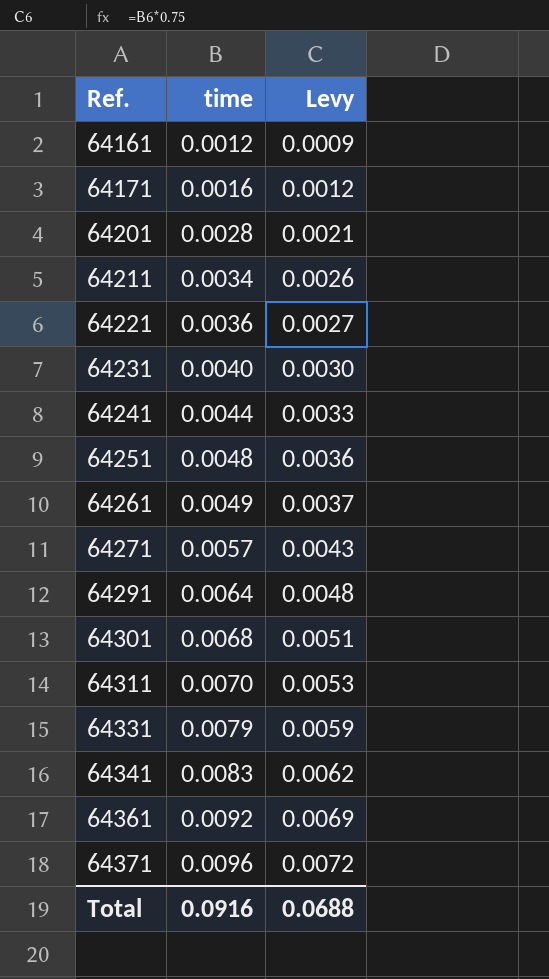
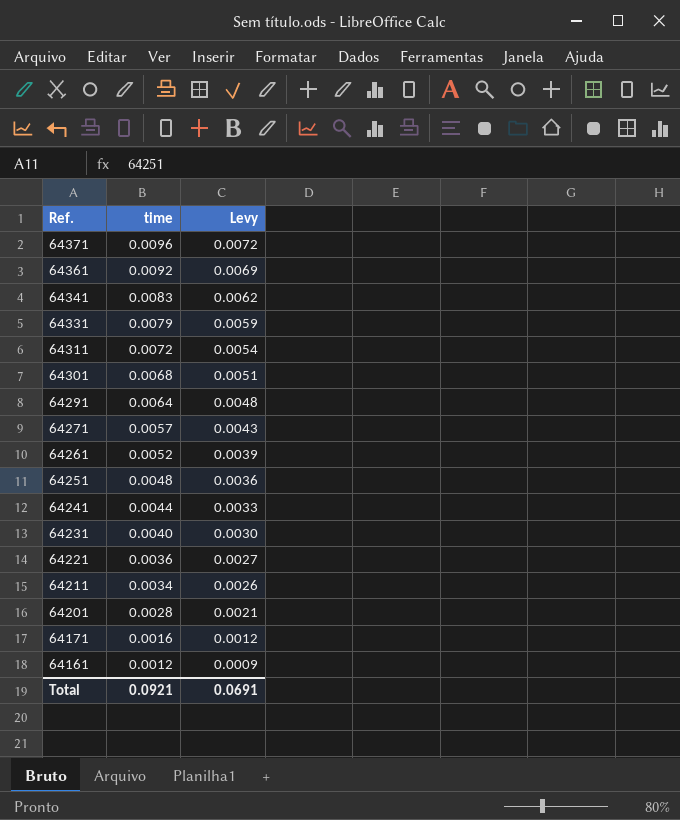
row order: Ref. ascending -> Ref. descending
64311 | time: 0.0070 -> 0.0072
64311 | Levy: 0.0053 -> 0.0054
64261 | time: 0.0049 -> 0.0052
64261 | Levy: 0.0037 -> 0.0039
Total | time: 0.0916 -> 0.0921
Total | Levy: 0.0688 -> 0.0691

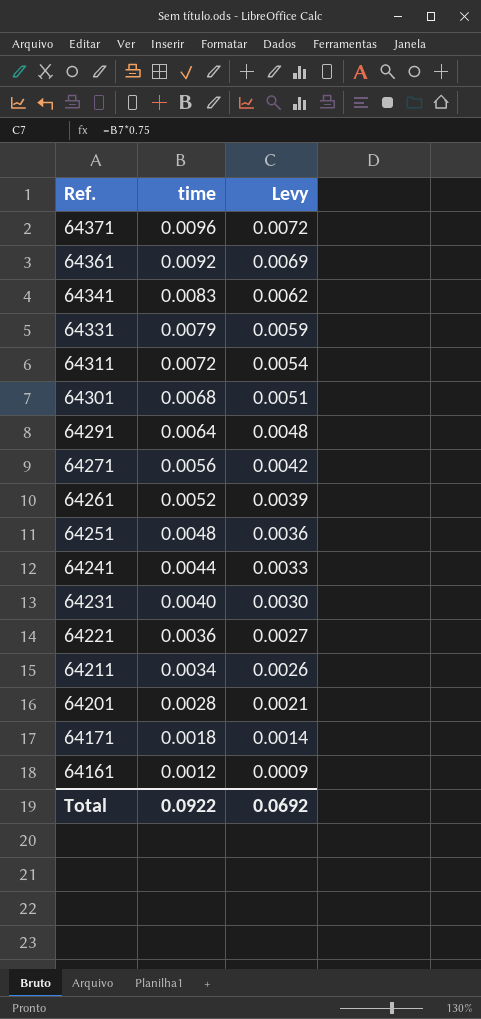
64271 | time: 0.0057 -> 0.0056
64271 | Levy: 0.0043 -> 0.0042
64171 | time: 0.0016 -> 0.0018
64171 | Levy: 0.0012 -> 0.0014
Total | time: 0.0921 -> 0.0922
Total | Levy: 0.0691 -> 0.0692

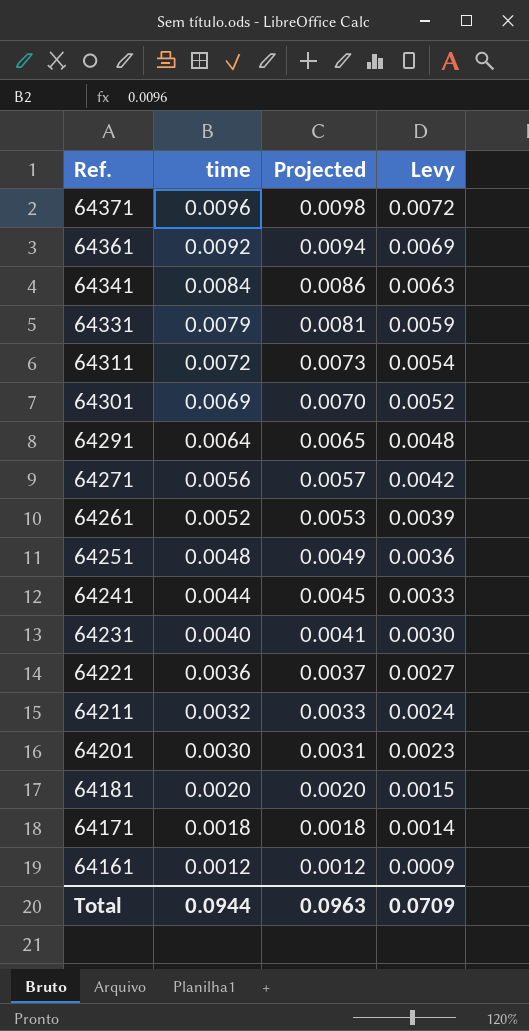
column Projected | formula: none -> [time] * 1.02
64341 | time: 0.0083 -> 0.0084
64341 | Levy: 0.0062 -> 0.0063
64301 | time: 0.0068 -> 0.0069
64301 | Levy: 0.0051 -> 0.0052
64211 | time: 0.0034 -> 0.0032
64211 | Levy: 0.0026 -> 0.0024
64201 | time: 0.0028 -> 0.0030
64201 | Levy: 0.0021 -> 0.0023
row 64181: none -> 0.0020 | 0.0020 | 0.0015
Total | time: 0.0922 -> 0.0944
Total | Levy: 0.0692 -> 0.0709

